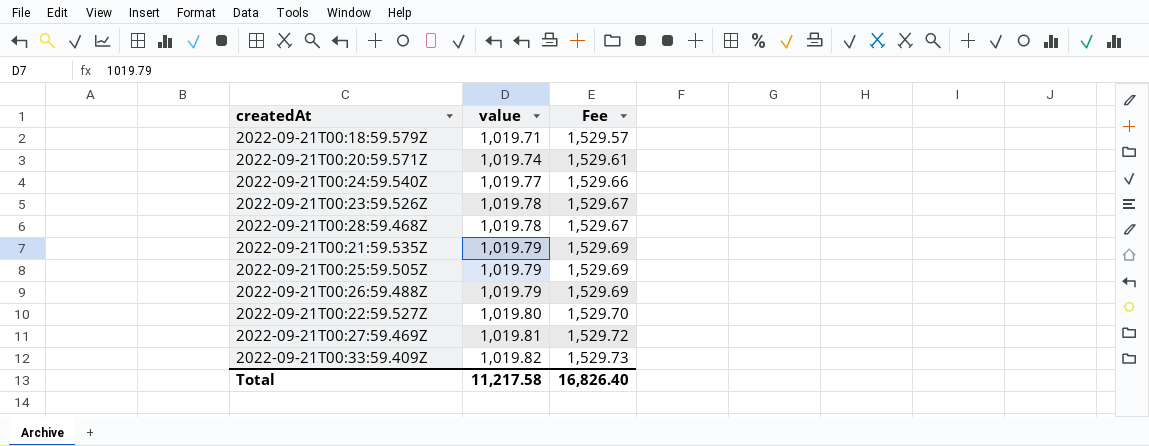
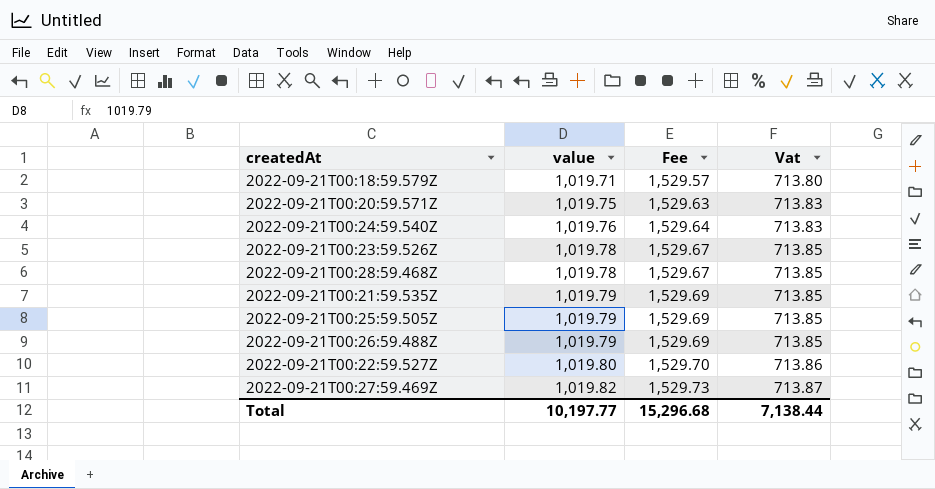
column Vat | formula: none -> [value] * 0.7
row 2022-09-21T00:33:59.409Z: 1,019.82 | 1,529.73 -> none
2022-09-21T00:20:59.571Z | value: 1,019.74 -> 1,019.75
2022-09-21T00:20:59.571Z | Fee: 1,529.61 -> 1,529.63
2022-09-21T00:24:59.540Z | value: 1,019.77 -> 1,019.76
2022-09-21T00:24:59.540Z | Fee: 1,529.66 -> 1,529.64
2022-09-21T00:27:59.469Z | value: 1,019.81 -> 1,019.82
2022-09-21T00:27:59.469Z | Fee: 1,529.72 -> 1,529.73
Total | value: 11,217.58 -> 10,197.77
Total | Fee: 16,826.40 -> 15,296.68

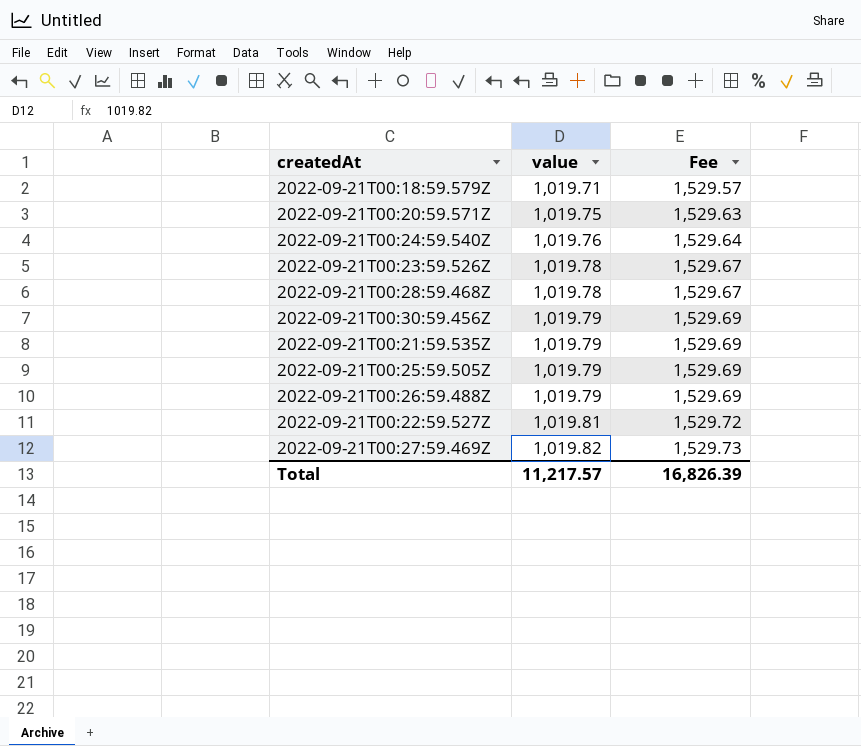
column Vat | formula: [value] * 0.7 -> none
row 2022-09-21T00:30:59.456Z: none -> 1,019.79 | 1,529.69
2022-09-21T00:22:59.527Z | value: 1,019.80 -> 1,019.81
2022-09-21T00:22:59.527Z | Fee: 1,529.70 -> 1,529.72
Total | value: 10,197.77 -> 11,217.57
Total | Fee: 15,296.68 -> 16,826.39

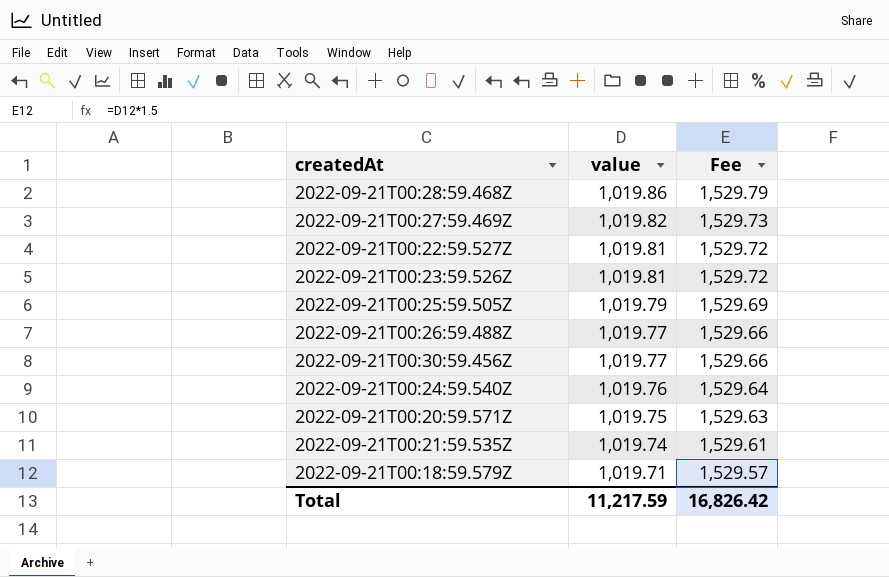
row order: value ascending -> value descending
2022-09-21T00:28:59.468Z | value: 1,019.78 -> 1,019.86
2022-09-21T00:28:59.468Z | Fee: 1,529.67 -> 1,529.79
2022-09-21T00:23:59.526Z | value: 1,019.78 -> 1,019.81
2022-09-21T00:23:59.526Z | Fee: 1,529.67 -> 1,529.72
2022-09-21T00:26:59.488Z | value: 1,019.79 -> 1,019.77
2022-09-21T00:26:59.488Z | Fee: 1,529.69 -> 1,529.66
2022-09-21T00:30:59.456Z | value: 1,019.79 -> 1,019.77
2022-09-21T00:30:59.456Z | Fee: 1,529.69 -> 1,529.66
2022-09-21T00:21:59.535Z | value: 1,019.79 -> 1,019.74
2022-09-21T00:21:59.535Z | Fee: 1,529.69 -> 1,529.61
Total | value: 11,217.57 -> 11,217.59
Total | Fee: 16,826.39 -> 16,826.42

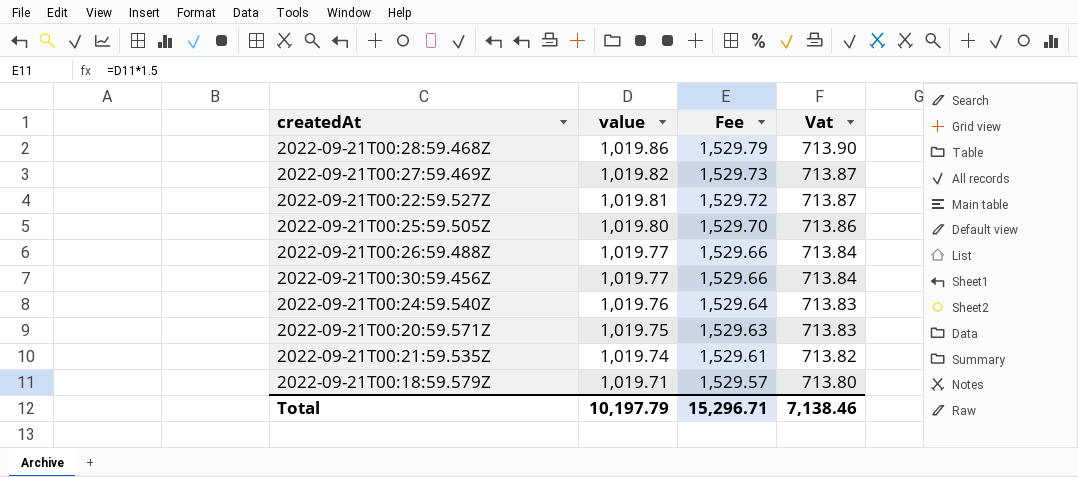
column Vat | formula: none -> [value] * 0.7
row 2022-09-21T00:23:59.526Z: 1,019.81 | 1,529.72 -> none
2022-09-21T00:25:59.505Z | value: 1,019.79 -> 1,019.80
2022-09-21T00:25:59.505Z | Fee: 1,529.69 -> 1,529.70
Total | value: 11,217.59 -> 10,197.79
Total | Fee: 16,826.42 -> 15,296.71

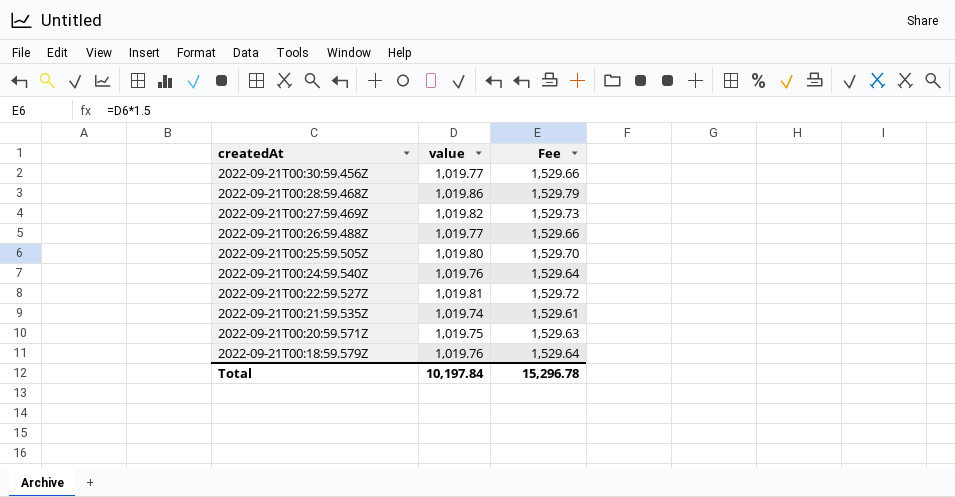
row order: value descending -> createdAt descending
column Vat | formula: [value] * 0.7 -> none
2022-09-21T00:18:59.579Z | value: 1,019.71 -> 1,019.76
2022-09-21T00:18:59.579Z | Fee: 1,529.57 -> 1,529.64
Total | value: 10,197.79 -> 10,197.84
Total | Fee: 15,296.71 -> 15,296.78

